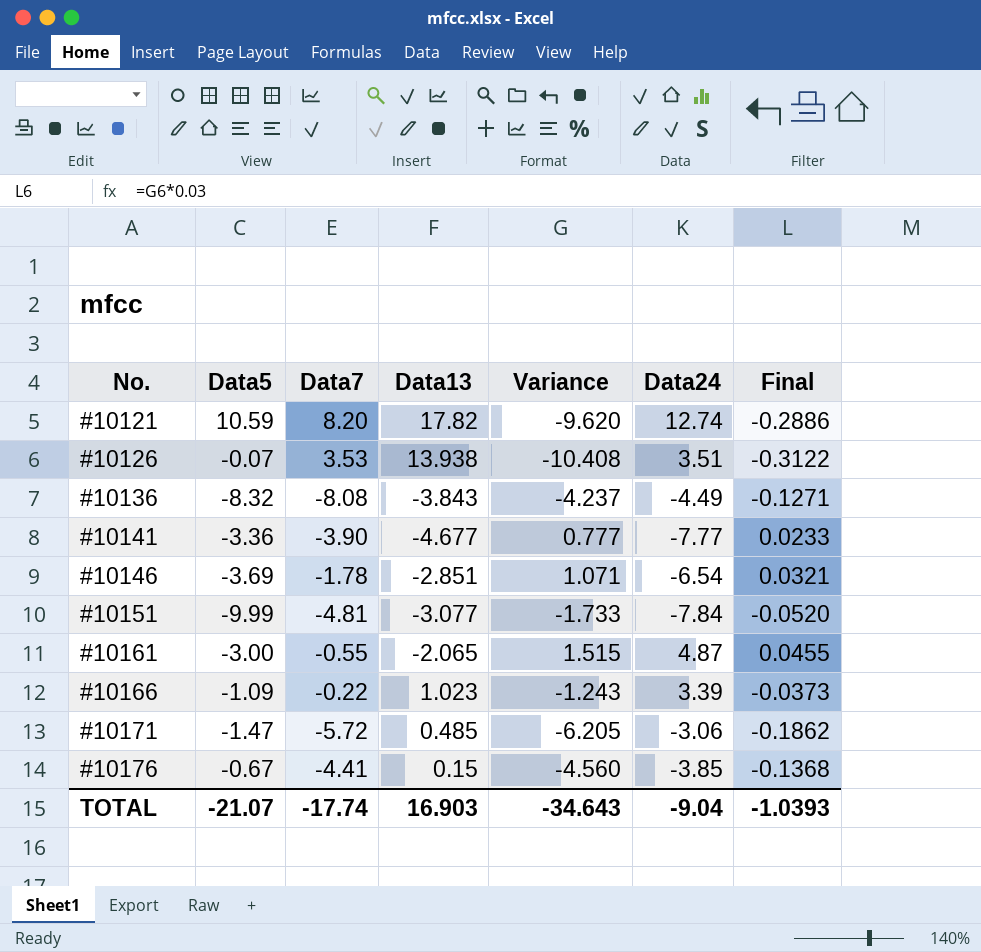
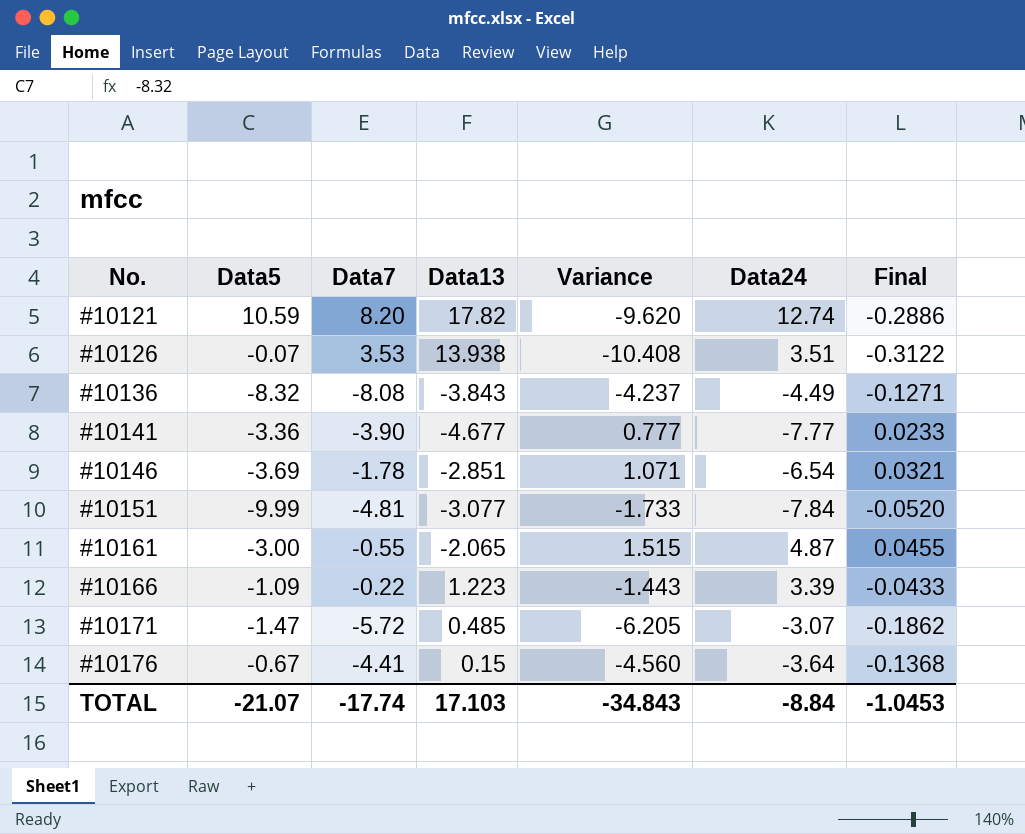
#10166 | Data13: 1.023 -> 1.223
#10166 | Variance: -1.243 -> -1.443
#10166 | Final: -0.0373 -> -0.0433
#10171 | Data24: -3.06 -> -3.07
#10176 | Data24: -3.85 -> -3.64
TOTAL | Data13: 16.903 -> 17.103
TOTAL | Variance: -34.643 -> -34.843
TOTAL | Data24: -9.04 -> -8.84
TOTAL | Final: -1.0393 -> -1.0453

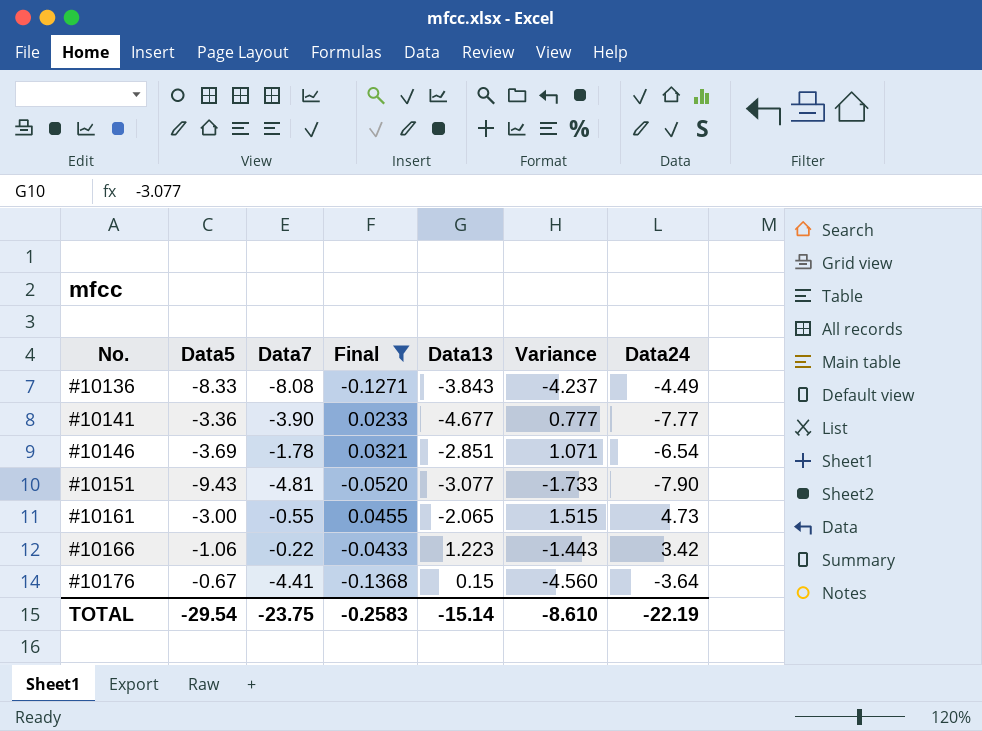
filter: none -> Final >= -0.1368
column Final | position: 7 -> 4
#10136 | Data5: -8.32 -> -8.33
#10151 | Data5: -9.99 -> -9.43
#10151 | Data24: -7.84 -> -7.90
#10161 | Data24: 4.87 -> 4.73
#10166 | Data5: -1.09 -> -1.06
#10166 | Data24: 3.39 -> 3.42
TOTAL | Data5: -21.07 -> -29.54
TOTAL | Data7: -17.74 -> -23.75
TOTAL | Final: -1.0453 -> -0.2583
TOTAL | Data13: 17.103 -> -15.14
TOTAL | Variance: -34.843 -> -8.610
TOTAL | Data24: -8.84 -> -22.19

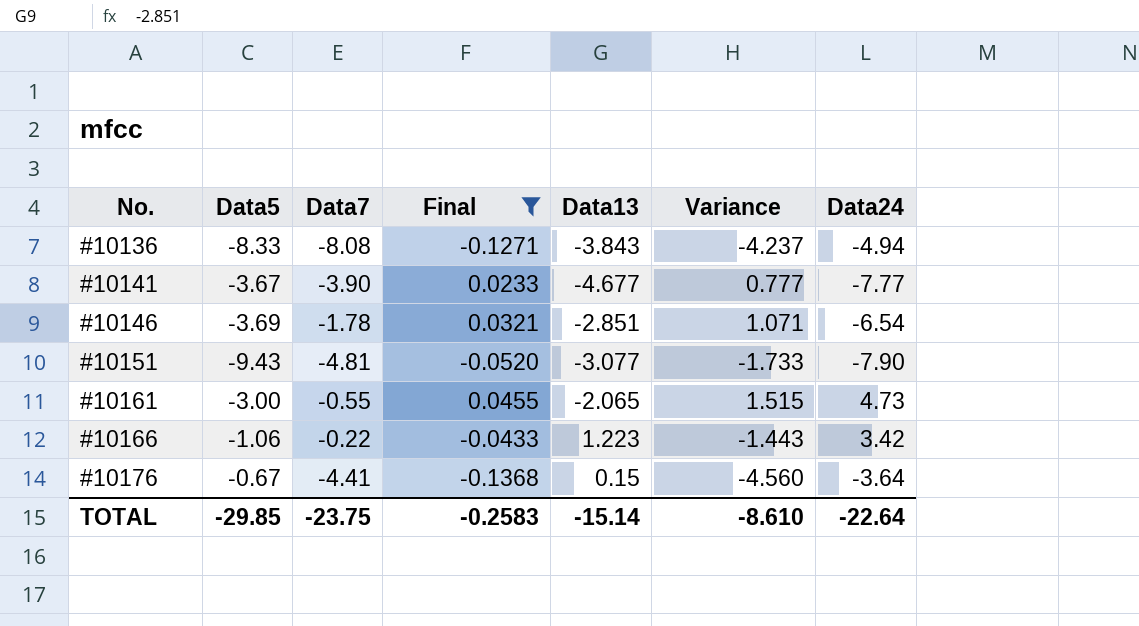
#10136 | Data24: -4.49 -> -4.94
#10141 | Data5: -3.36 -> -3.67
TOTAL | Data5: -29.54 -> -29.85
TOTAL | Data24: -22.19 -> -22.64

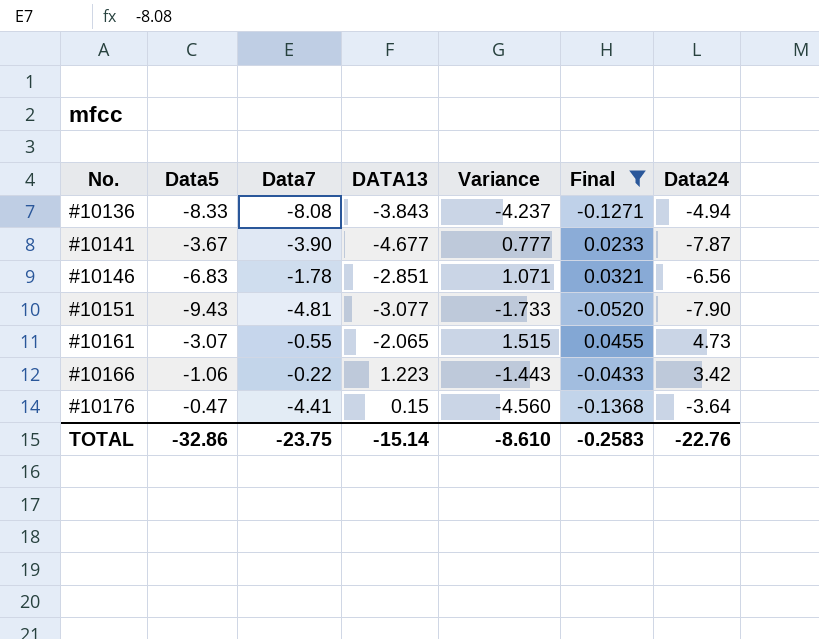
column name: Data13 -> DATA13
column Final | position: 4 -> 6
#10141 | Data24: -7.77 -> -7.87
#10146 | Data5: -3.69 -> -6.83
#10146 | Data24: -6.54 -> -6.56
#10161 | Data5: -3.00 -> -3.07
#10176 | Data5: -0.67 -> -0.47
TOTAL | Data5: -29.85 -> -32.86
TOTAL | Data24: -22.64 -> -22.76

